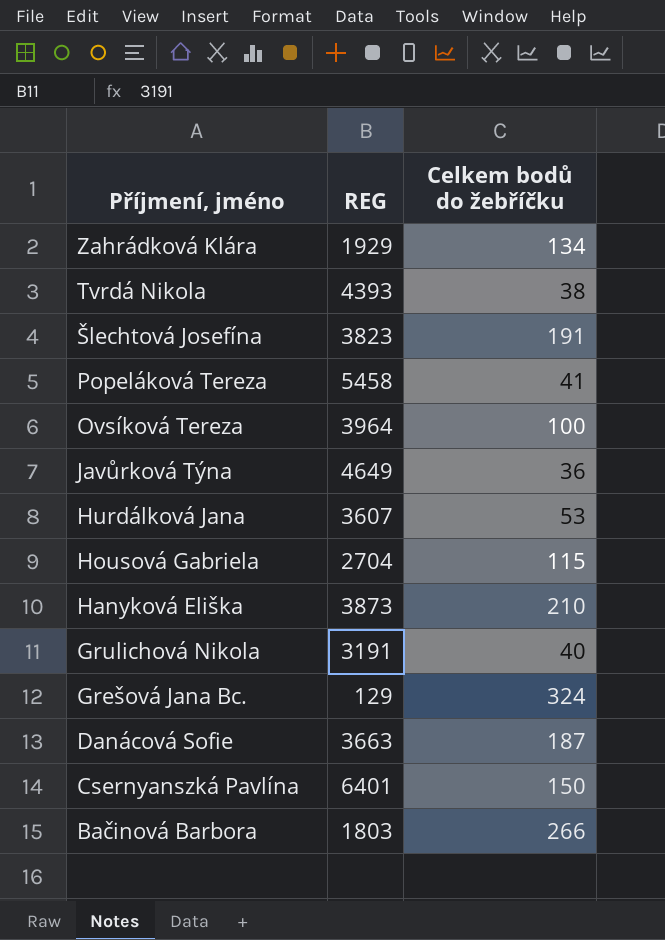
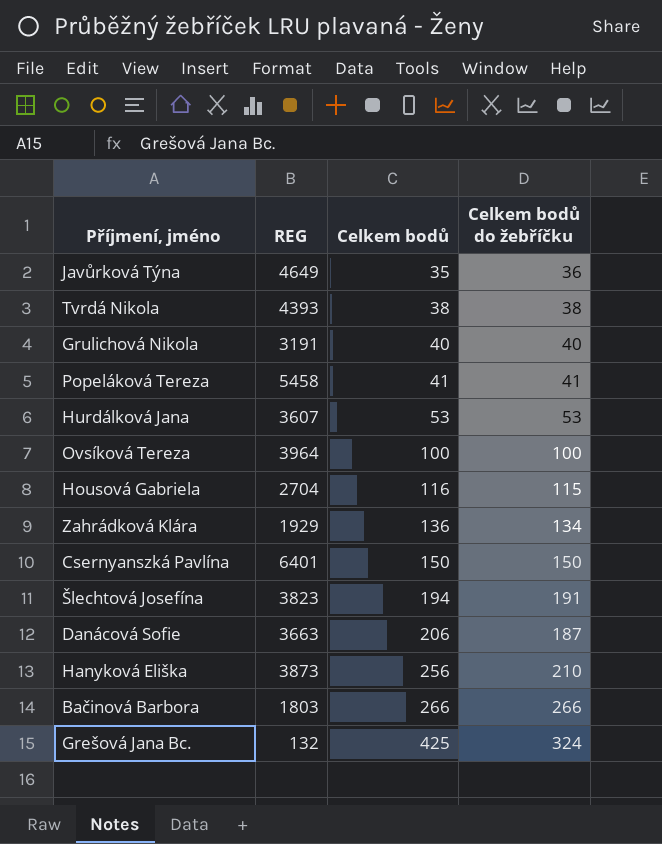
row order: Příjmení, jméno descending -> Celkem bodů ascending
column Celkem bodů | position: none -> 3
Grešová Jana Bc. | REG: 129 -> 132

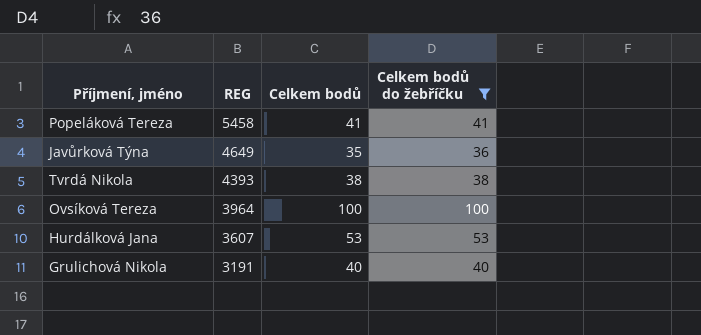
filter: none -> Celkem bodů do žebříčku <= 100
row order: Celkem bodů ascending -> REG descending

